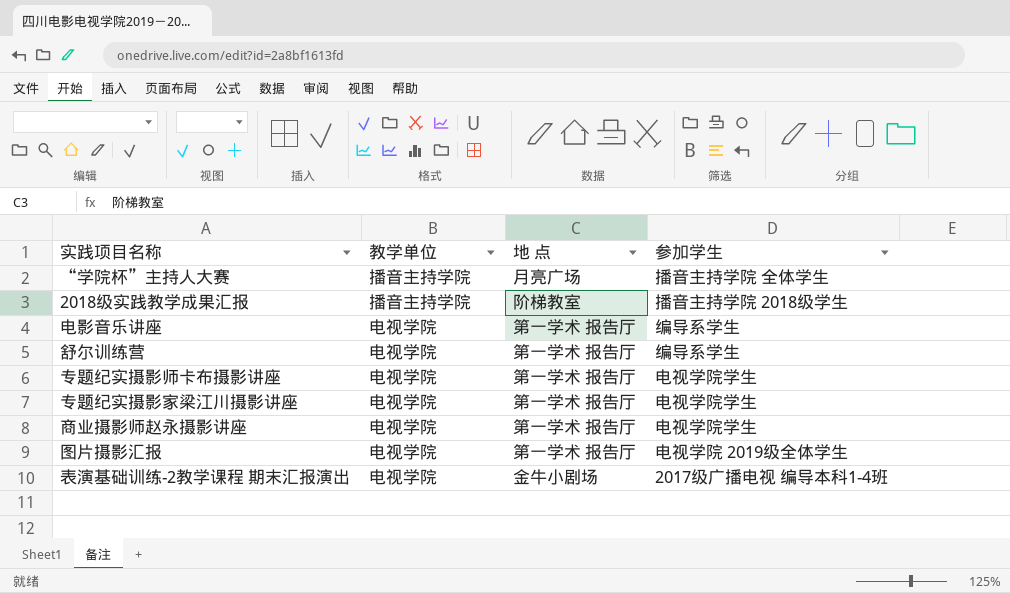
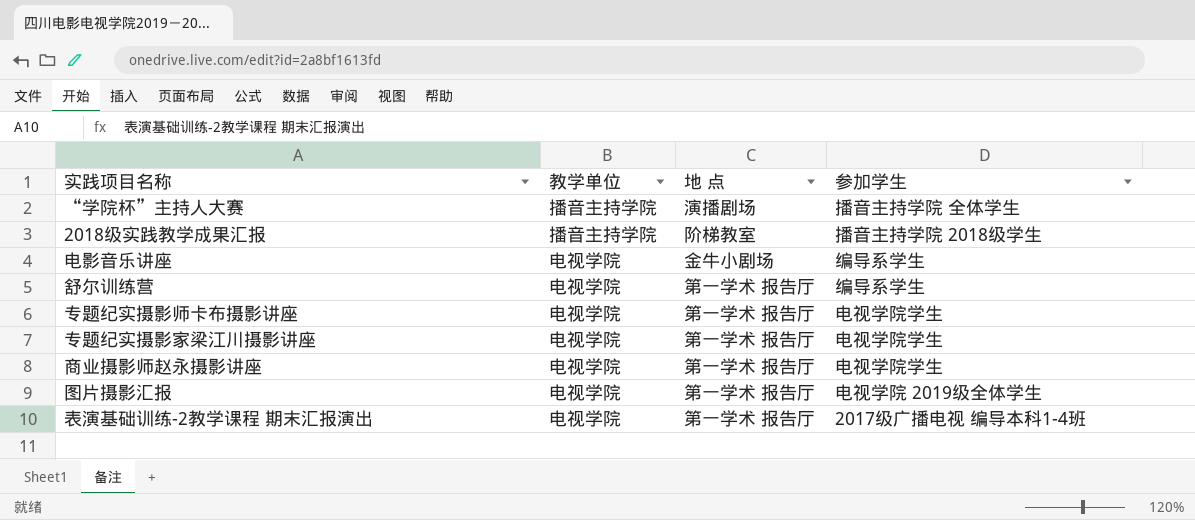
“学院杯”主持人大赛 | 地 点: 月亮广场 -> 演播剧场
电影音乐讲座 | 地 点: 第一学术 报告厅 -> 金牛小剧场
表演基础训练-2教学课程 期末汇报演出 | 地 点: 金牛小剧场 -> 第一学术 报告厅

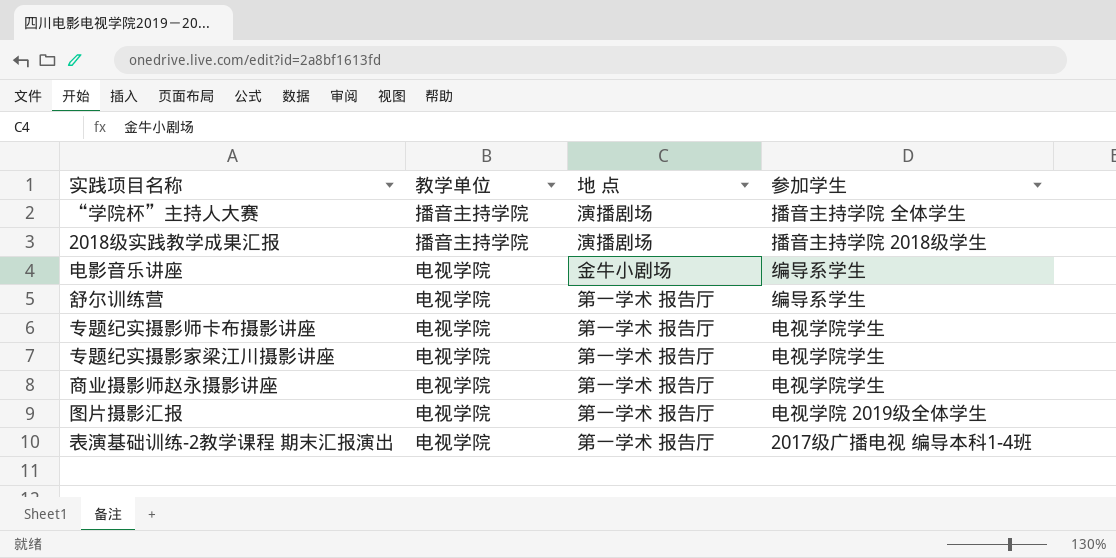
2018级实践教学成果汇报 | 地 点: 阶梯教室 -> 演播剧场

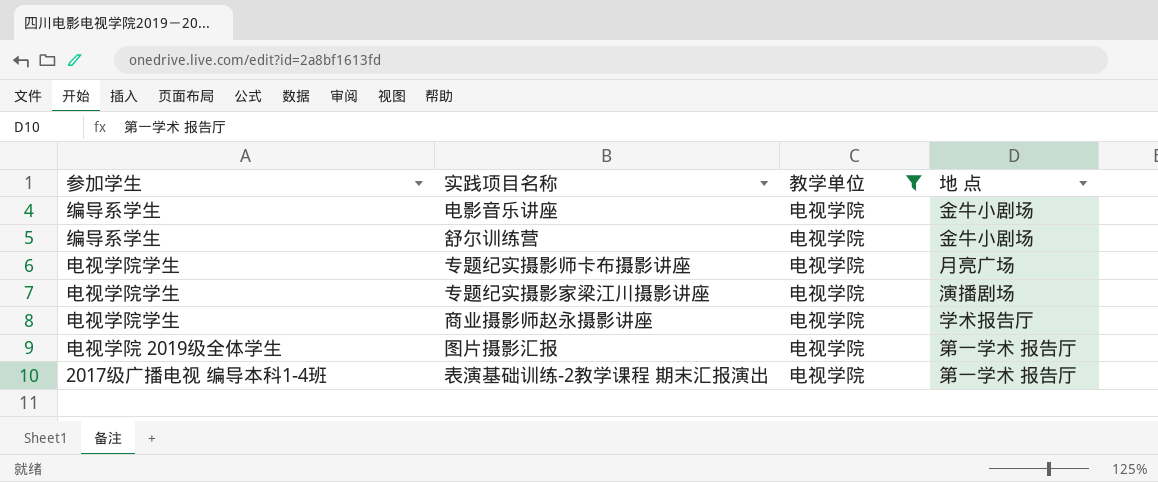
filter: none -> 教学单位 = 电视学院
column 参加学生 | position: 4 -> 1
舒尔训练营 | 地 点: 第一学术 报告厅 -> 金牛小剧场
专题纪实摄影师卡布摄影讲座 | 地 点: 第一学术 报告厅 -> 月亮广场
专题纪实摄影家梁江川摄影讲座 | 地 点: 第一学术 报告厅 -> 演播剧场
商业摄影师赵永摄影讲座 | 地 点: 第一学术 报告厅 -> 学术报告厅

